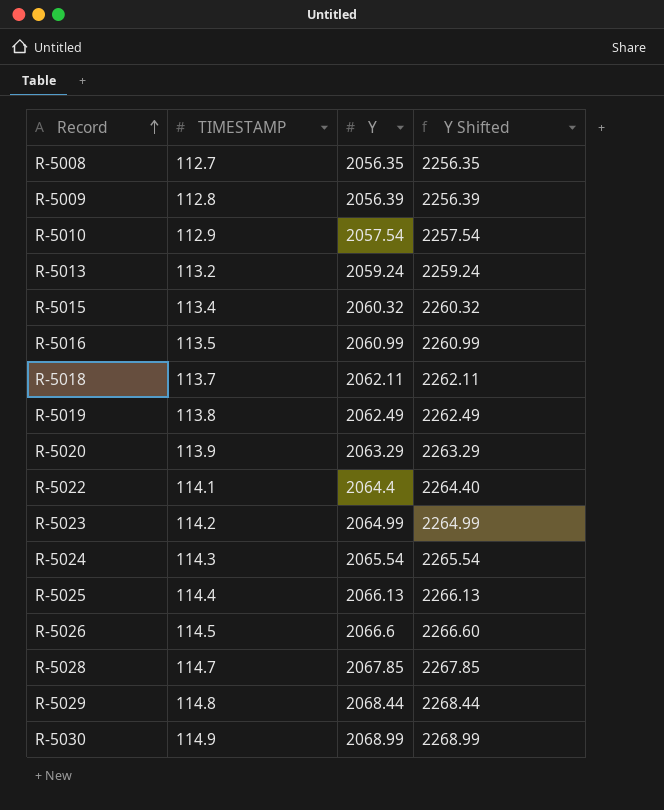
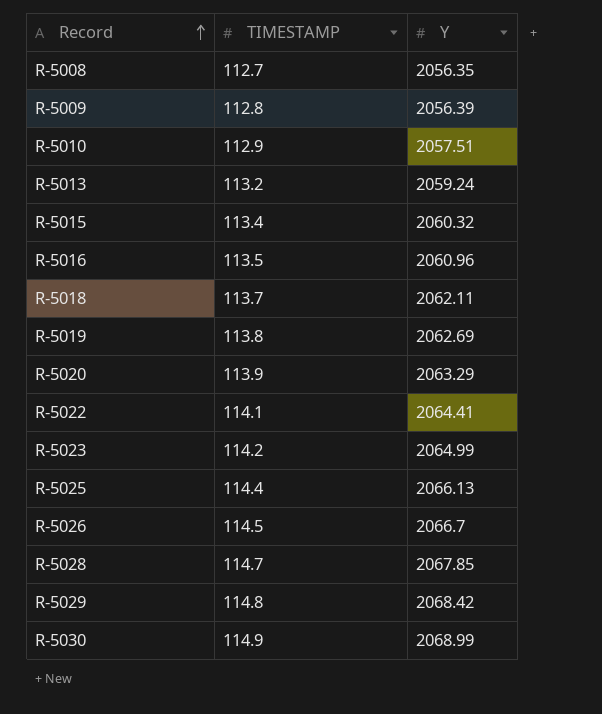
column Y Shifted | formula: [Y] + 200 -> none
row R-5024: 114.3 | 2065.54 | 2265.54 -> none
R-5010 | Y: 2057.54 -> 2057.51
R-5016 | Y: 2060.99 -> 2060.96
R-5019 | Y: 2062.49 -> 2062.69
R-5022 | Y: 2064.4 -> 2064.41
R-5026 | Y: 2066.6 -> 2066.7
R-5029 | Y: 2068.44 -> 2068.42

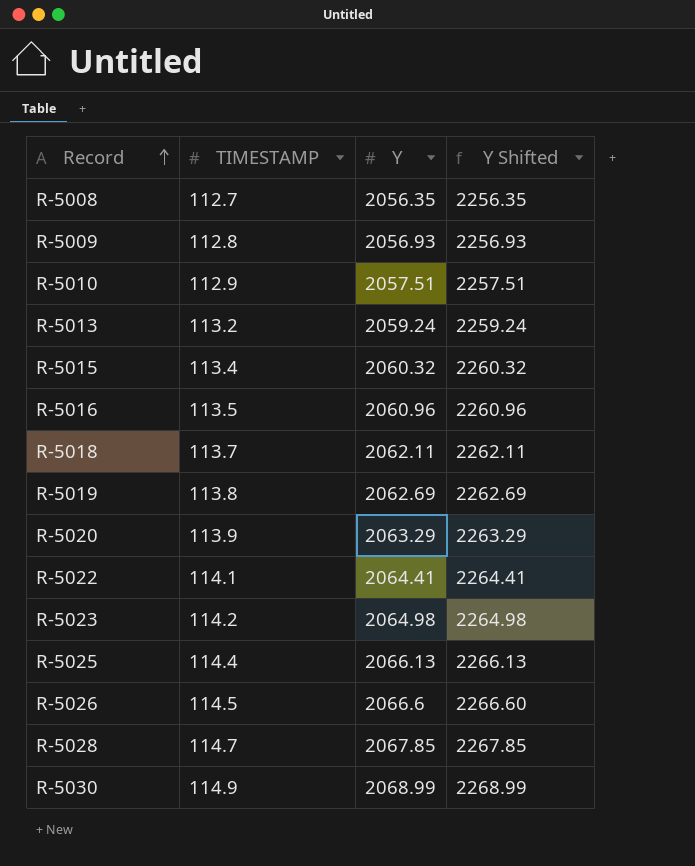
column Y Shifted | formula: none -> [Y] + 200
row R-5029: 114.8 | 2068.42 -> none
R-5009 | Y: 2056.39 -> 2056.93
R-5023 | Y: 2064.99 -> 2064.98
R-5026 | Y: 2066.7 -> 2066.6

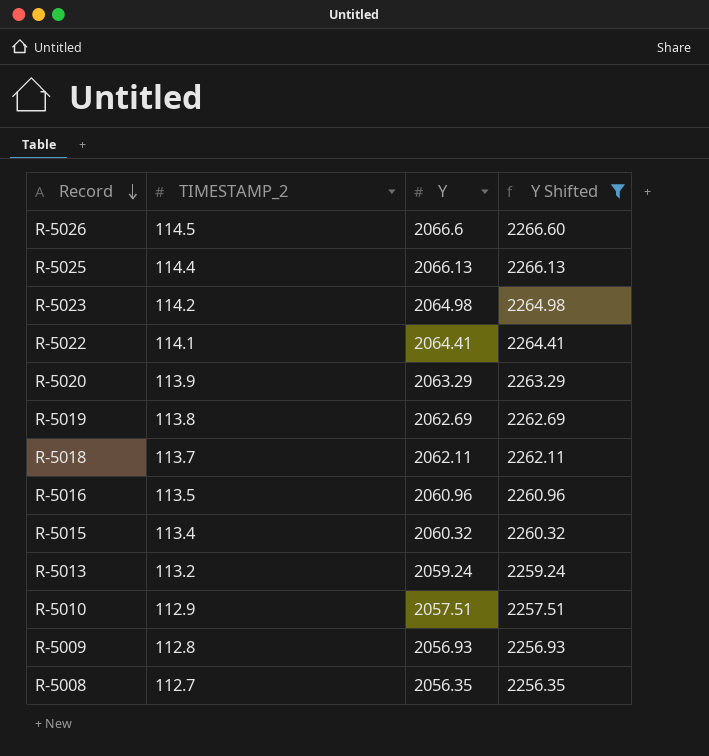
filter: none -> Y Shifted <= 2266.60
row order: Record ascending -> Record descending
column name: TIMESTAMP -> TIMESTAMP_2

